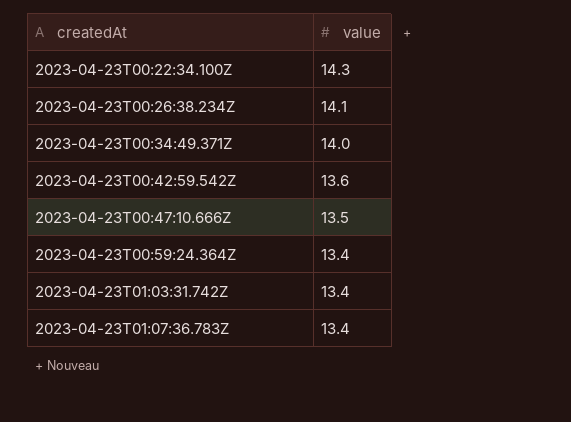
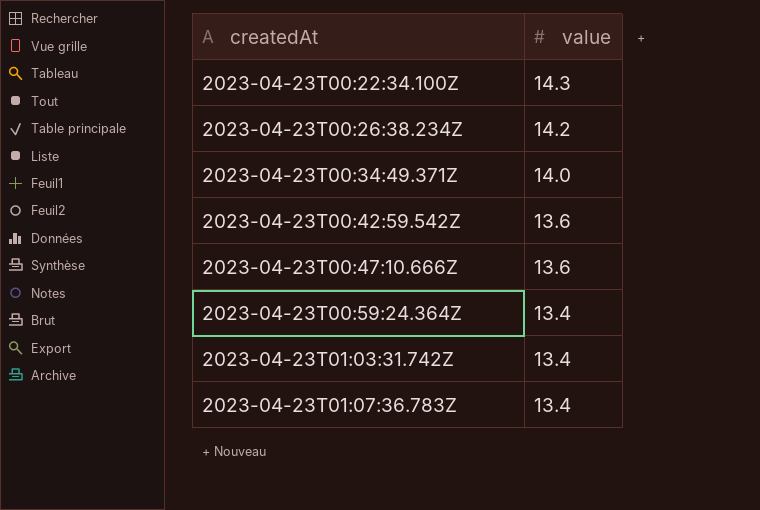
2023-04-23T00:26:38.234Z | value: 14.1 -> 14.2
2023-04-23T00:47:10.666Z | value: 13.5 -> 13.6

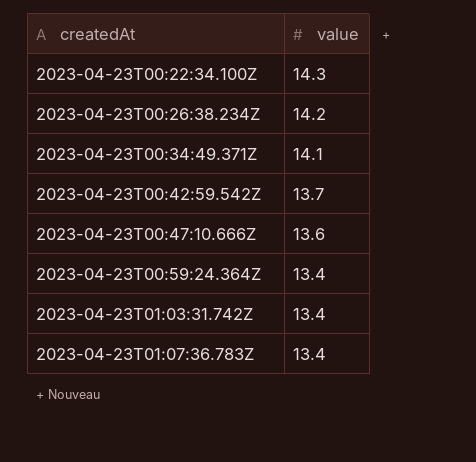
2023-04-23T00:34:49.371Z | value: 14.0 -> 14.1
2023-04-23T00:42:59.542Z | value: 13.6 -> 13.7

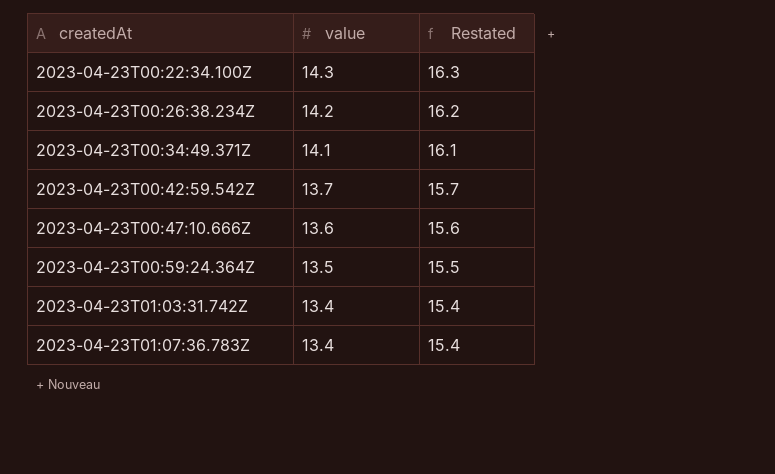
column Restated | formula: none -> [value] + 2
2023-04-23T00:59:24.364Z | value: 13.4 -> 13.5

